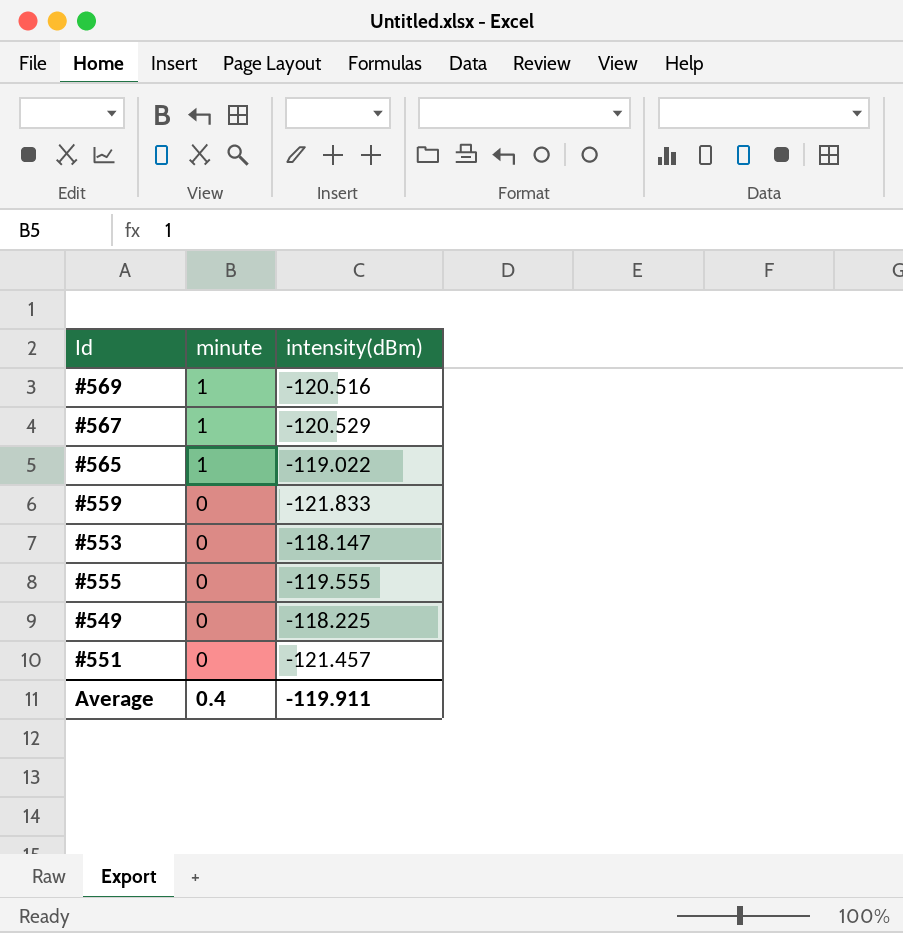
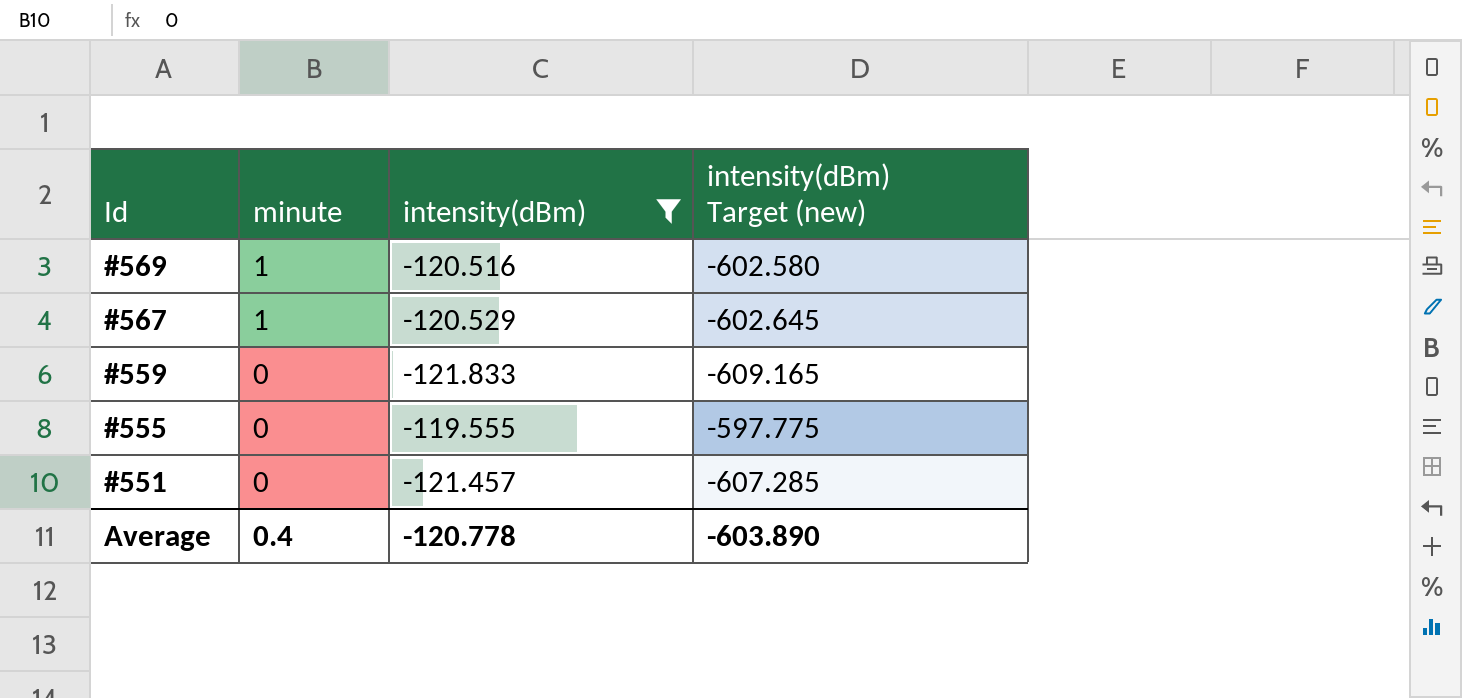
filter: none -> intensity(dBm) <= -119.555
column intensity(dBm) Target (new) | formula: none -> [intensity(dBm)] * 5
Average | intensity(dBm): -119.911 -> -120.778

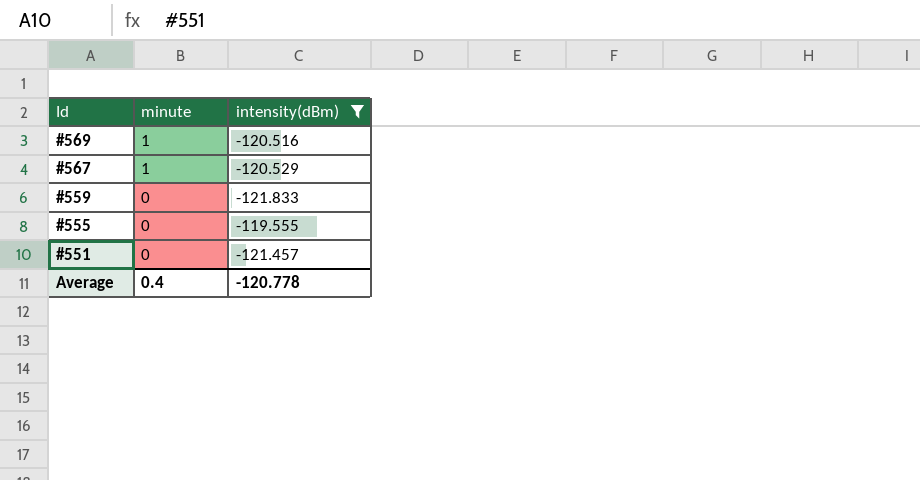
column intensity(dBm) Target (new) | formula: [intensity(dBm)] * 5 -> none

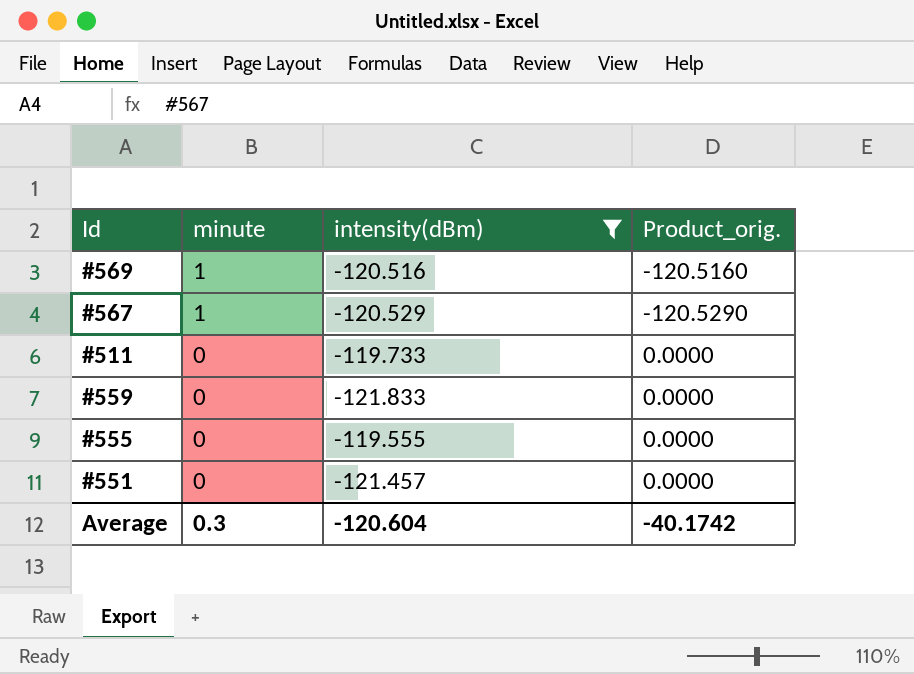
column Product_orig. | formula: none -> [minute] * [intensity(dBm)]
row #511: none -> 0 | -119.733 | 0.0000
Average | minute: 0.4 -> 0.3
Average | intensity(dBm): -120.778 -> -120.604

